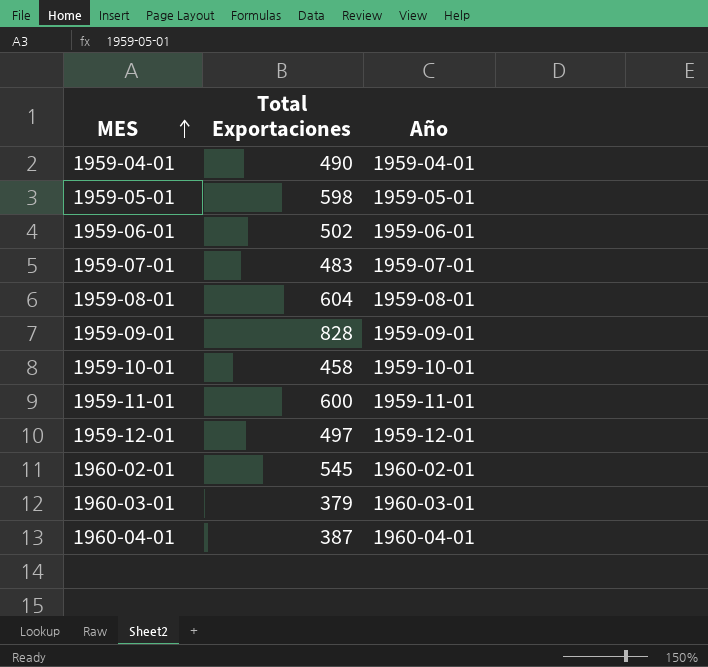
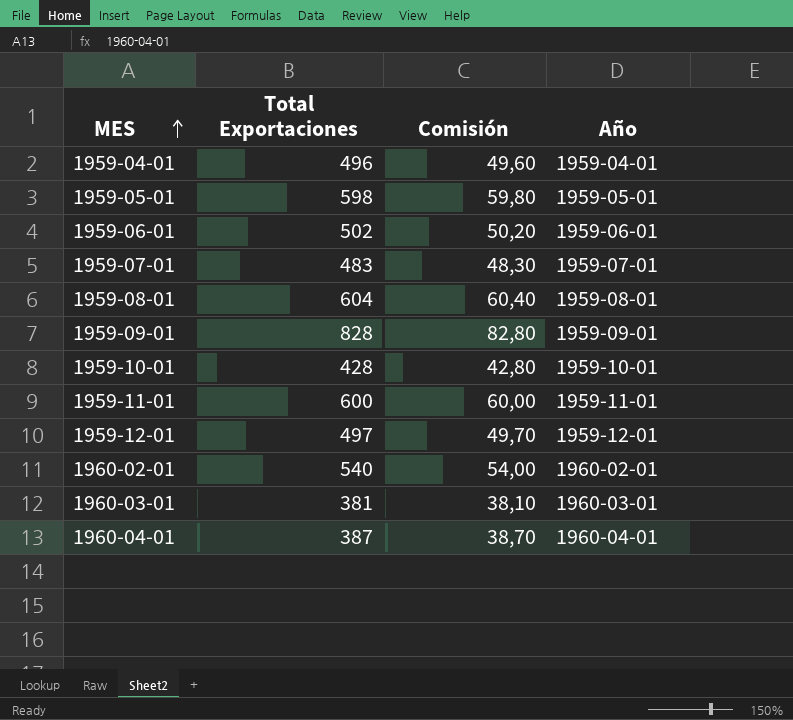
column Comisión | formula: none -> [Total Exportaciones] * 0,1
1959-04-01 | Total Exportaciones: 490 -> 496
1959-10-01 | Total Exportaciones: 458 -> 428
1960-02-01 | Total Exportaciones: 545 -> 540
1960-03-01 | Total Exportaciones: 379 -> 381

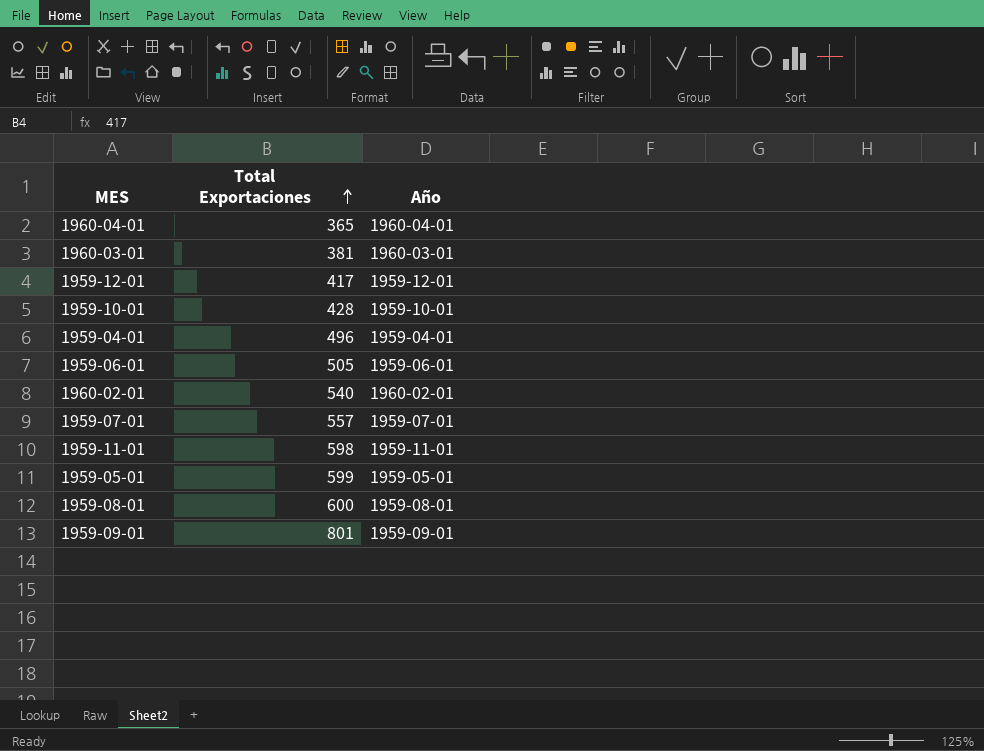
row order: MES ascending -> Total Exportaciones ascending
column Comisión | formula: [Total Exportaciones] * 0,1 -> none
1960-04-01 | Total Exportaciones: 387 -> 365
1959-12-01 | Total Exportaciones: 497 -> 417
1959-06-01 | Total Exportaciones: 502 -> 505
1959-07-01 | Total Exportaciones: 483 -> 557
1959-11-01 | Total Exportaciones: 600 -> 598
1959-05-01 | Total Exportaciones: 598 -> 599
1959-08-01 | Total Exportaciones: 604 -> 600
1959-09-01 | Total Exportaciones: 828 -> 801

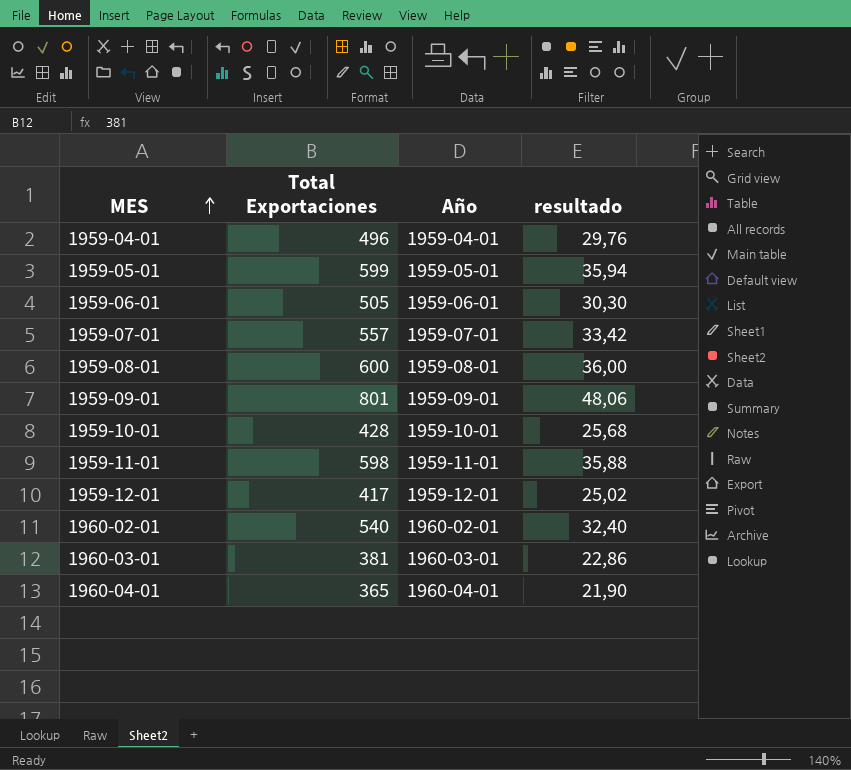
row order: Total Exportaciones ascending -> MES ascending
column resultado | formula: none -> [Total Exportaciones] * 0,06

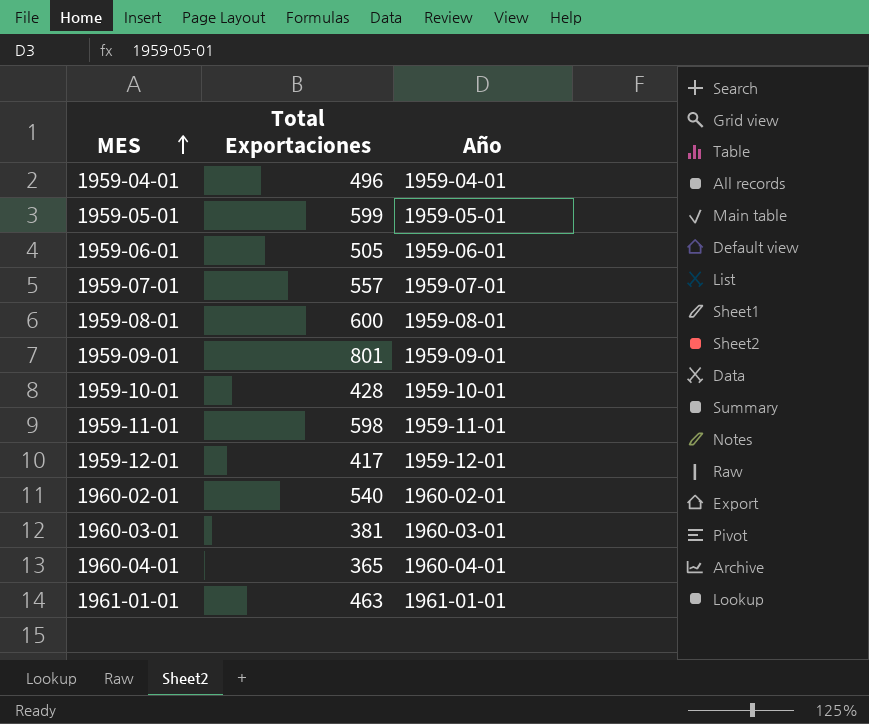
column resultado | formula: [Total Exportaciones] * 0,06 -> none
row 1961-01-01: none -> 463 | 1961-01-01

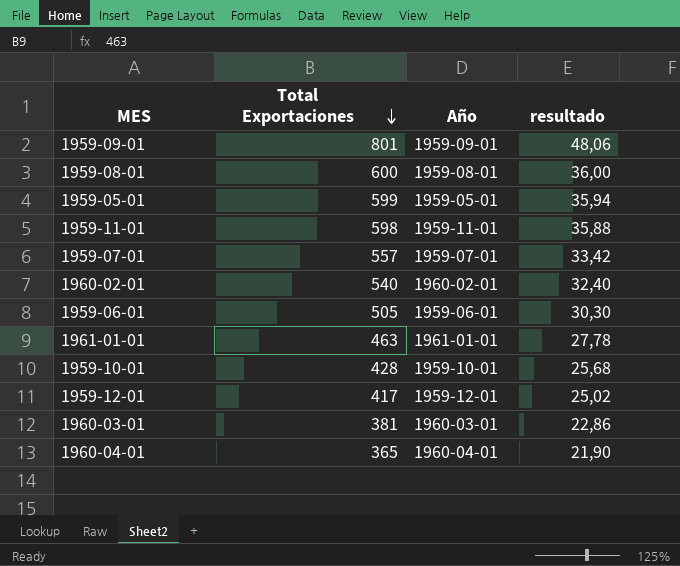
row order: MES ascending -> Total Exportaciones descending
column resultado | formula: none -> [Total Exportaciones] * 0,06
row 1959-04-01: 496 | 1959-04-01 -> none

